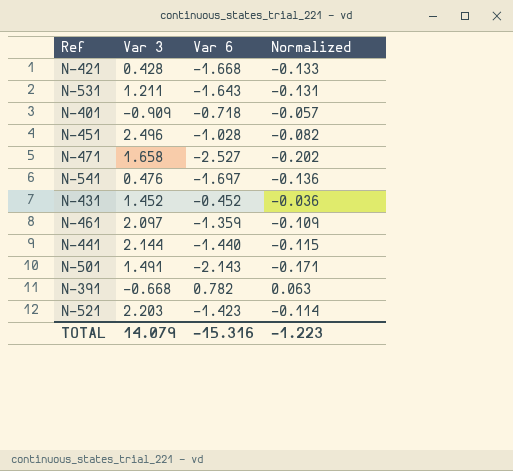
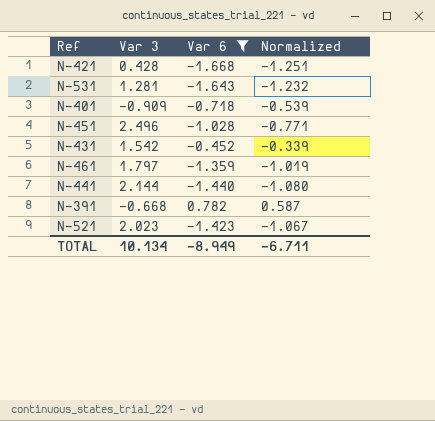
filter: none -> Var 6 >= -1.668
column Normalized | formula: [Var 6] * 0.08 -> [Var 6] * 0.75
N-531 | Var 3: 1.211 -> 1.281
N-431 | Var 3: 1.452 -> 1.542
N-461 | Var 3: 2.097 -> 1.797
N-521 | Var 3: 2.203 -> 2.023
TOTAL | Var 3: 14.079 -> 10.134
TOTAL | Var 6: -15.316 -> -8.949
TOTAL | Normalized: -1.223 -> -6.711

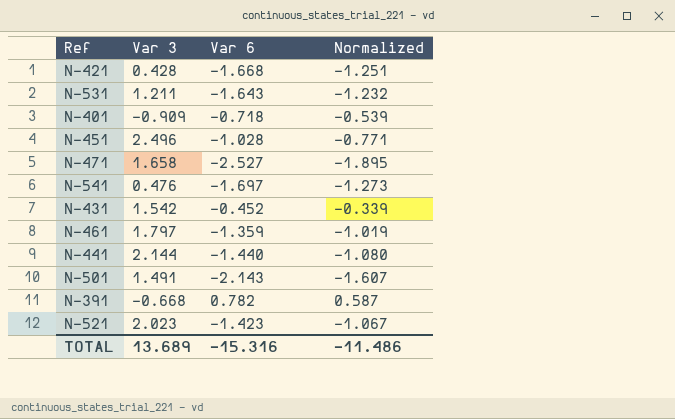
filter: Var 6 >= -1.668 -> none
N-531 | Var 3: 1.281 -> 1.211
TOTAL | Var 3: 10.134 -> 13.689
TOTAL | Var 6: -8.949 -> -15.316
TOTAL | Normalized: -6.711 -> -11.486

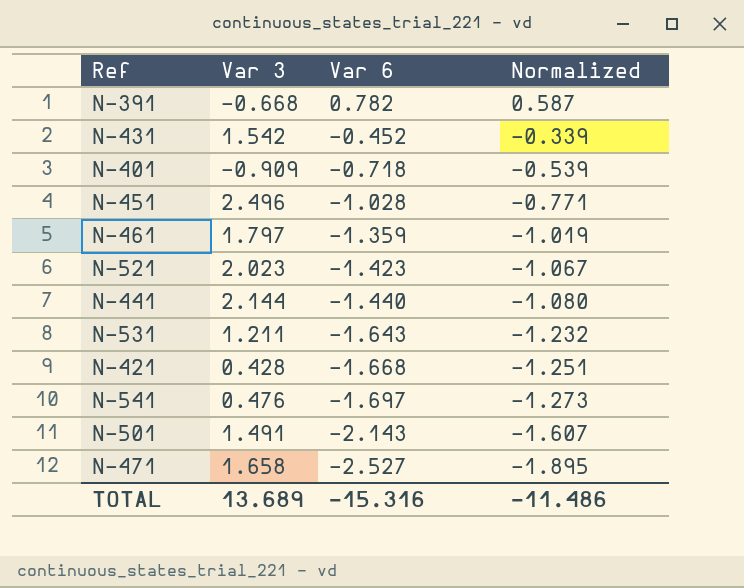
row order: none -> Var 6 descending

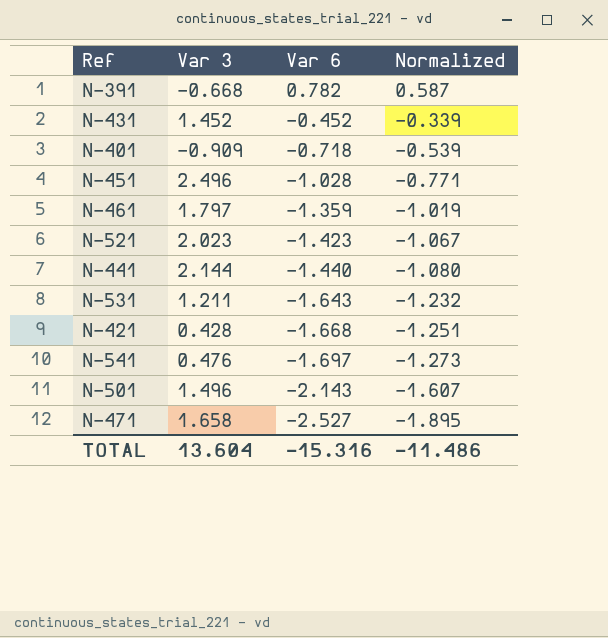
N-431 | Var 3: 1.542 -> 1.452
N-501 | Var 3: 1.491 -> 1.496
TOTAL | Var 3: 13.689 -> 13.604

